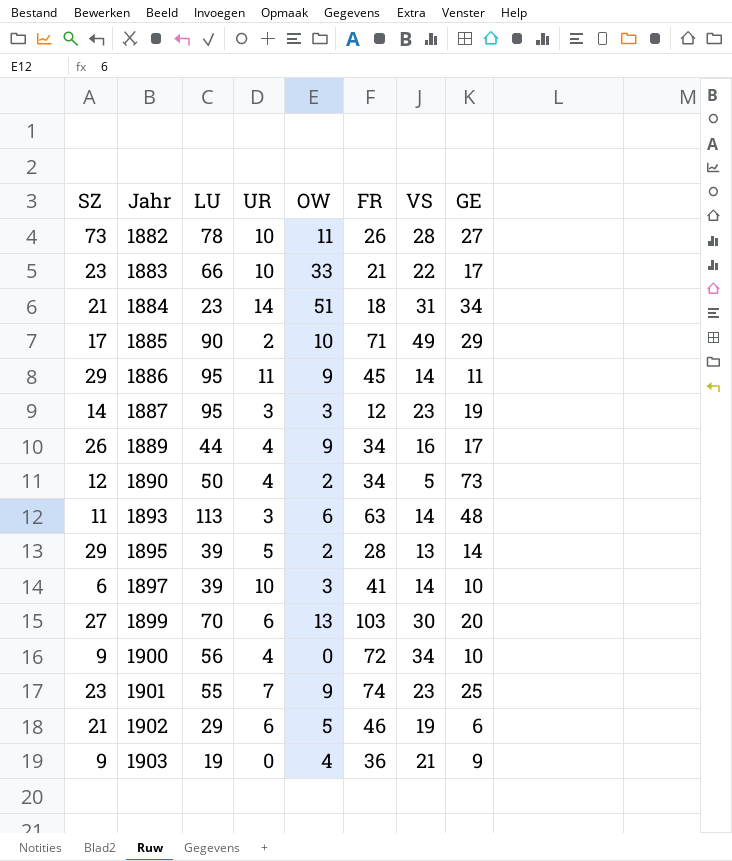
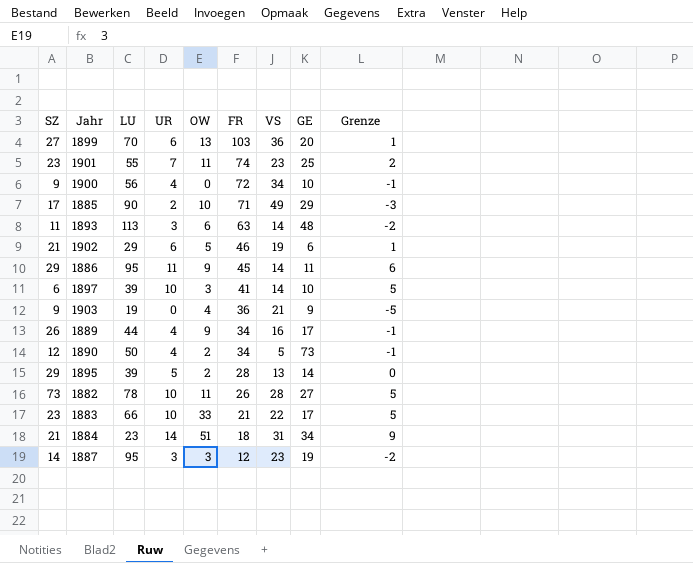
row order: Jahr ascending -> FR descending
column Grenze | formula: none -> [UR] - 5
1899 | VS: 30 -> 36
1901 | OW: 9 -> 11

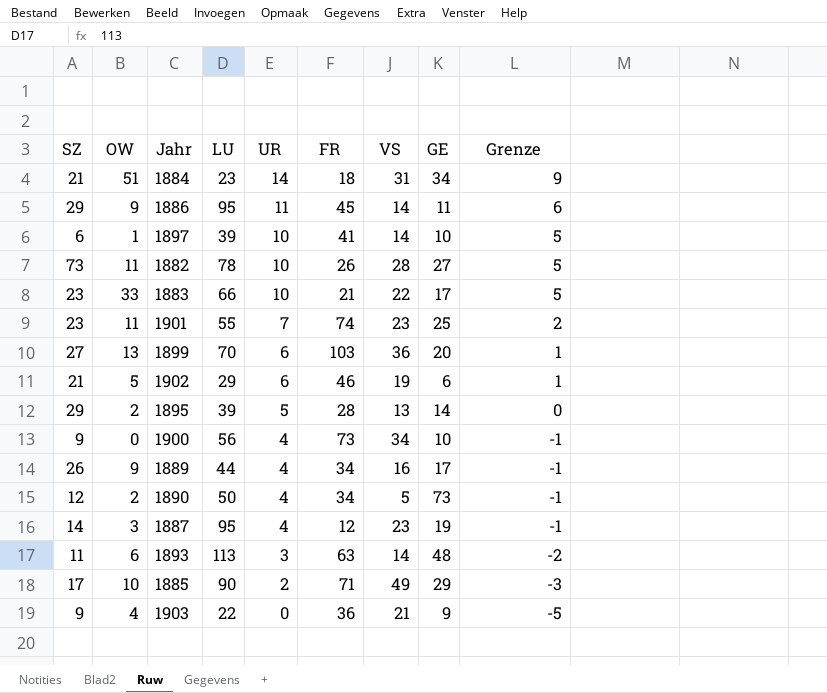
row order: FR descending -> UR descending
column OW | position: 5 -> 2
1897 | OW: 3 -> 1
1900 | FR: 72 -> 73
1887 | UR: 3 -> 4
1887 | Grenze: -2 -> -1
1903 | LU: 19 -> 22

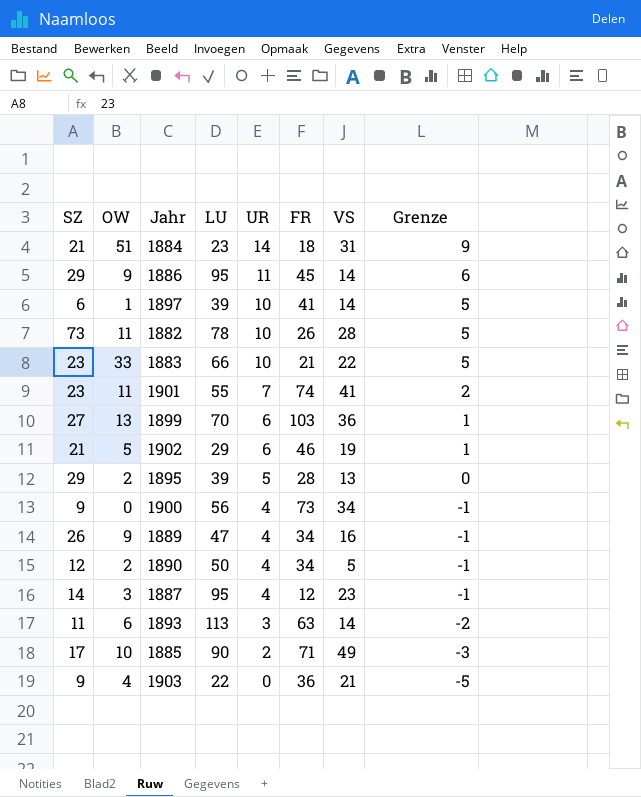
column GE | position: 8 -> none
1901 | VS: 23 -> 41
1889 | LU: 44 -> 47

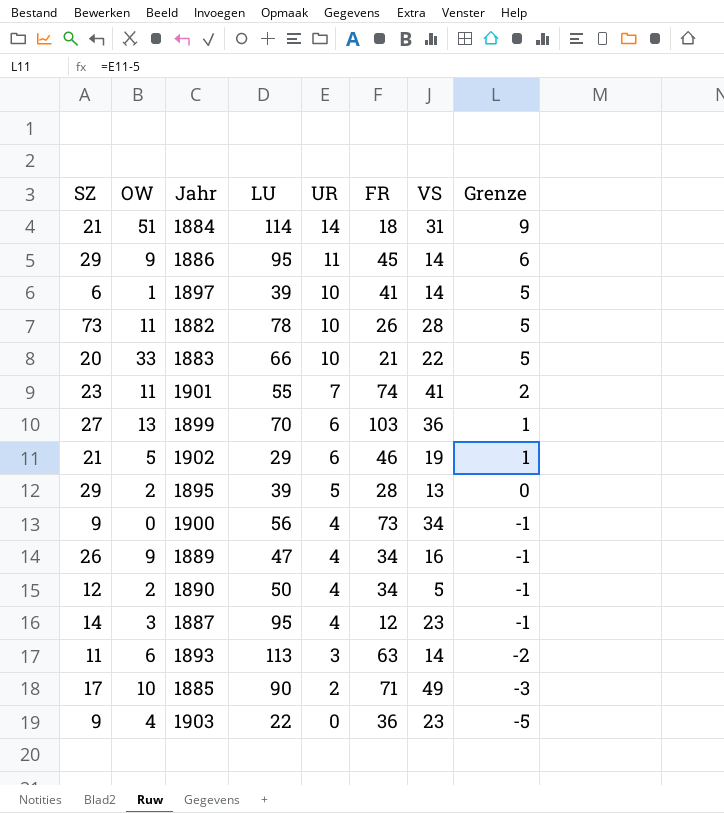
1884 | LU: 23 -> 114
1883 | SZ: 23 -> 20
1903 | VS: 21 -> 23

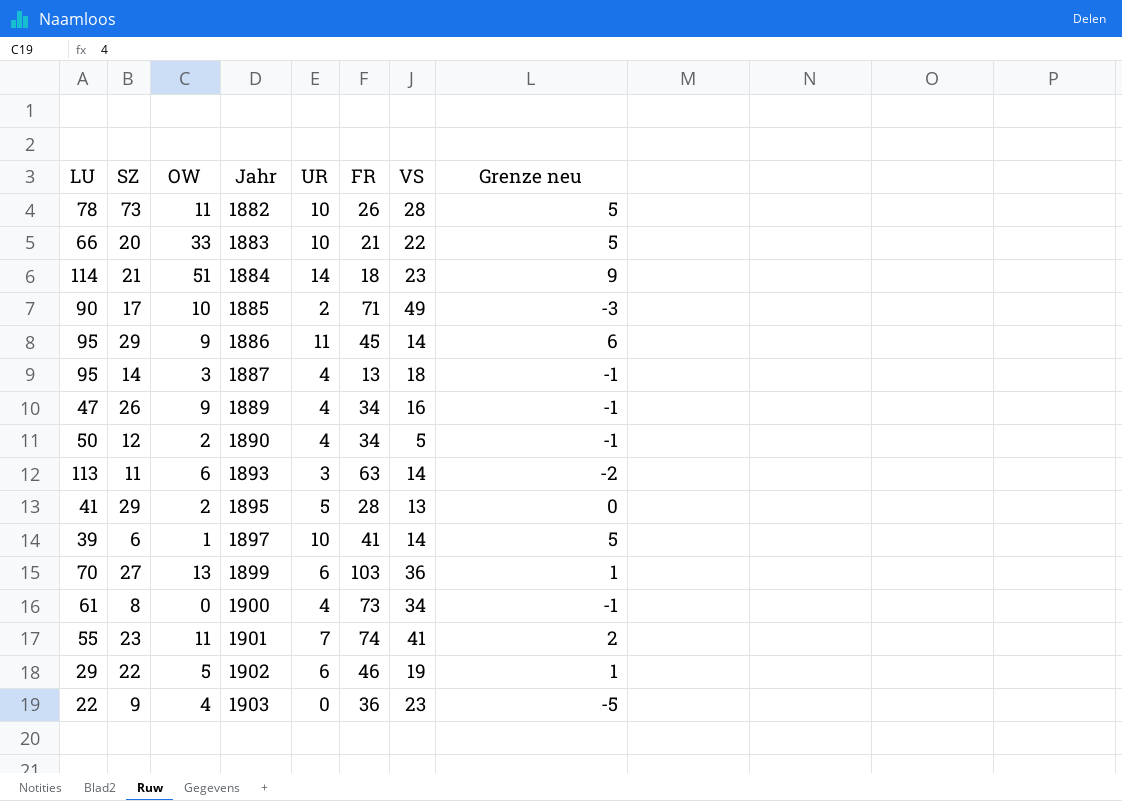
row order: UR descending -> Jahr ascending
column LU | position: 4 -> 1
column name: Grenze -> Grenze neu
1884 | VS: 31 -> 23
1887 | FR: 12 -> 13
1887 | VS: 23 -> 18
1895 | LU: 39 -> 41
1900 | LU: 56 -> 61
1900 | SZ: 9 -> 8
1902 | SZ: 21 -> 22

